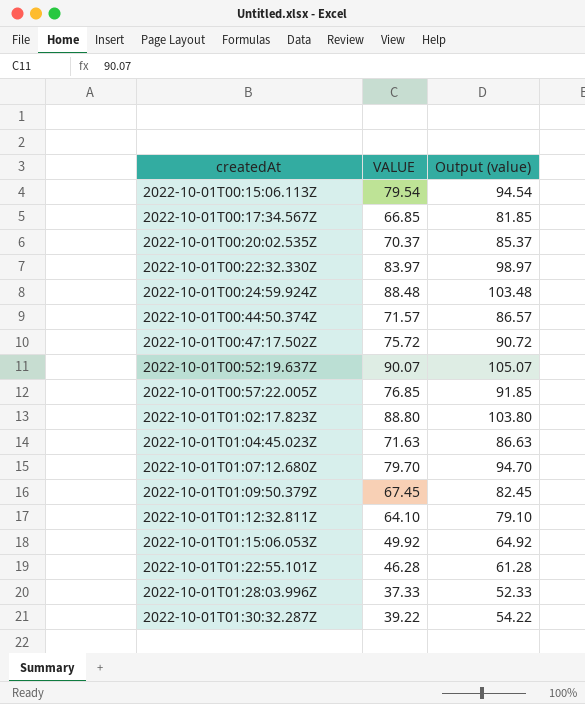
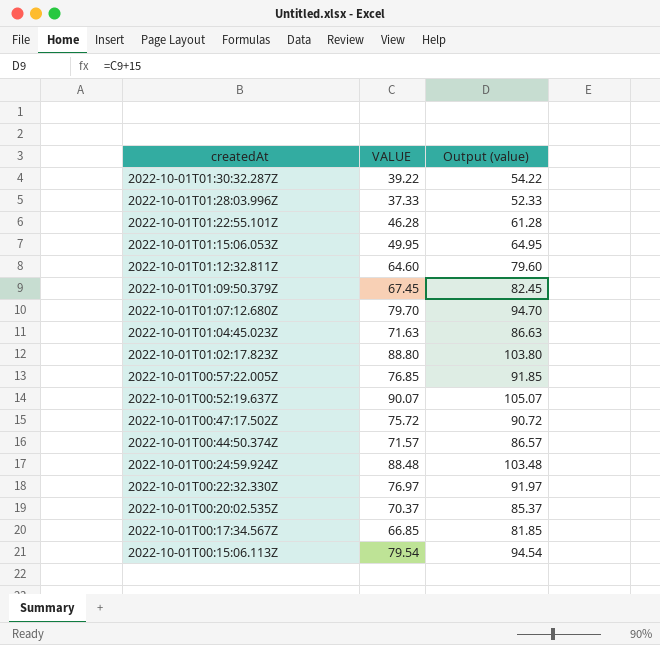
row order: createdAt ascending -> createdAt descending
2022-10-01T01:15:06.053Z | VALUE: 49.92 -> 49.95
2022-10-01T01:15:06.053Z | Output (value): 64.92 -> 64.95
2022-10-01T01:12:32.811Z | VALUE: 64.10 -> 64.60
2022-10-01T01:12:32.811Z | Output (value): 79.10 -> 79.60
2022-10-01T00:22:32.330Z | VALUE: 83.97 -> 76.97
2022-10-01T00:22:32.330Z | Output (value): 98.97 -> 91.97

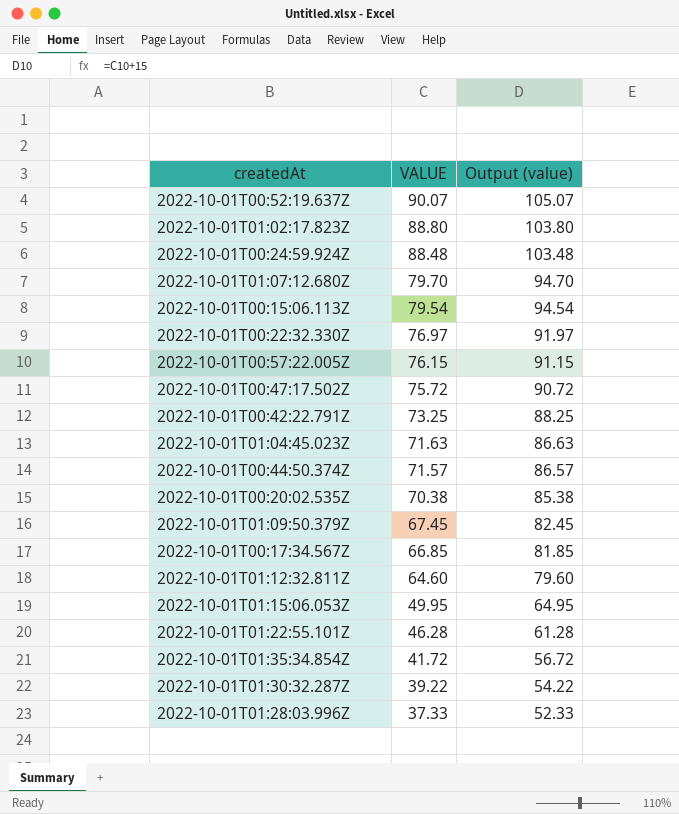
row order: createdAt descending -> VALUE descending
2022-10-01T00:57:22.005Z | VALUE: 76.85 -> 76.15
2022-10-01T00:57:22.005Z | Output (value): 91.85 -> 91.15
row 2022-10-01T00:42:22.791Z: none -> 73.25 | 88.25
2022-10-01T00:20:02.535Z | VALUE: 70.37 -> 70.38
2022-10-01T00:20:02.535Z | Output (value): 85.37 -> 85.38
row 2022-10-01T01:35:34.854Z: none -> 41.72 | 56.72

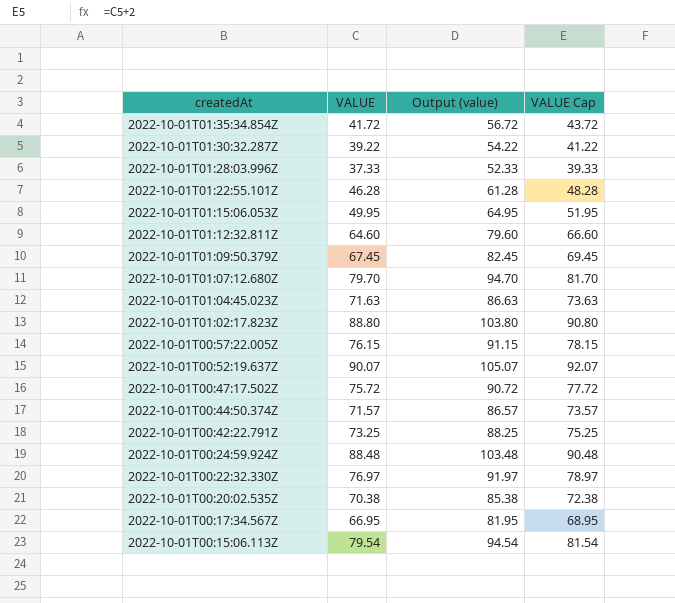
row order: VALUE descending -> createdAt descending
column VALUE Cap | formula: none -> [VALUE] + 2
2022-10-01T00:17:34.567Z | VALUE: 66.85 -> 66.95
2022-10-01T00:17:34.567Z | Output (value): 81.85 -> 81.95

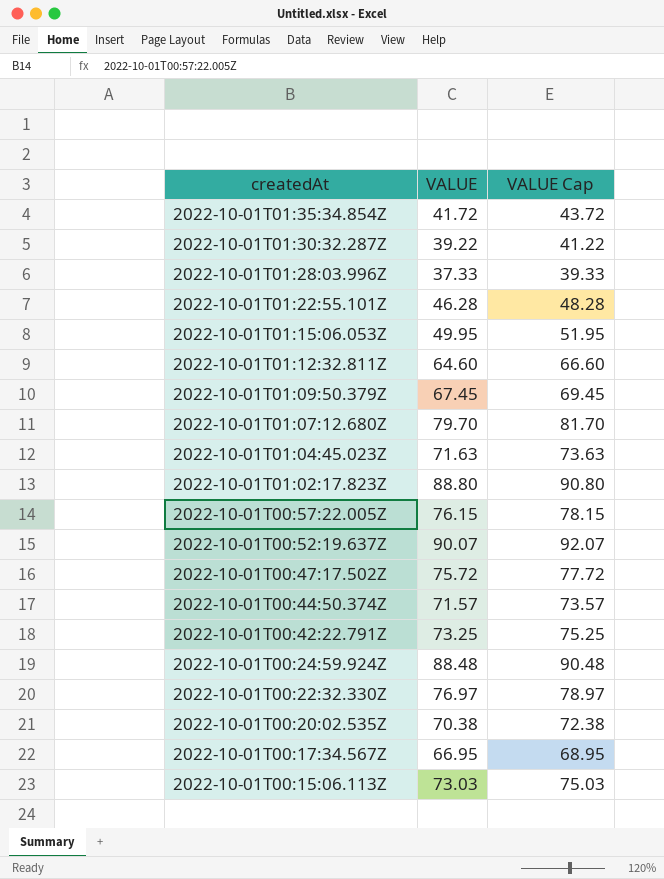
column Output (value) | formula: [VALUE] + 15 -> none
2022-10-01T00:15:06.113Z | VALUE: 79.54 -> 73.03
2022-10-01T00:15:06.113Z | VALUE Cap: 81.54 -> 75.03

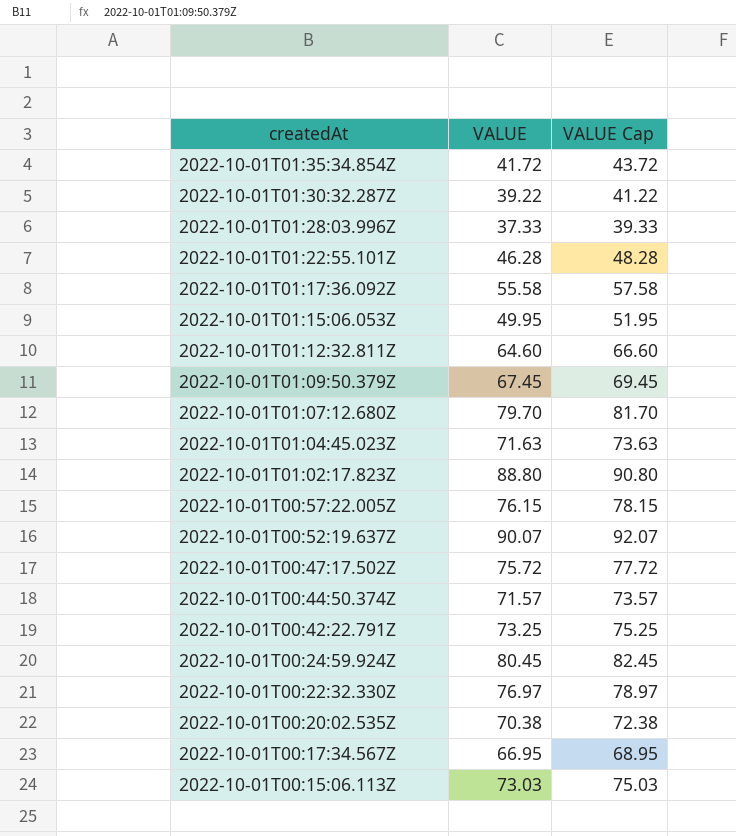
row 2022-10-01T01:17:36.092Z: none -> 55.58 | 57.58
2022-10-01T00:24:59.924Z | VALUE: 88.48 -> 80.45
2022-10-01T00:24:59.924Z | VALUE Cap: 90.48 -> 82.45

